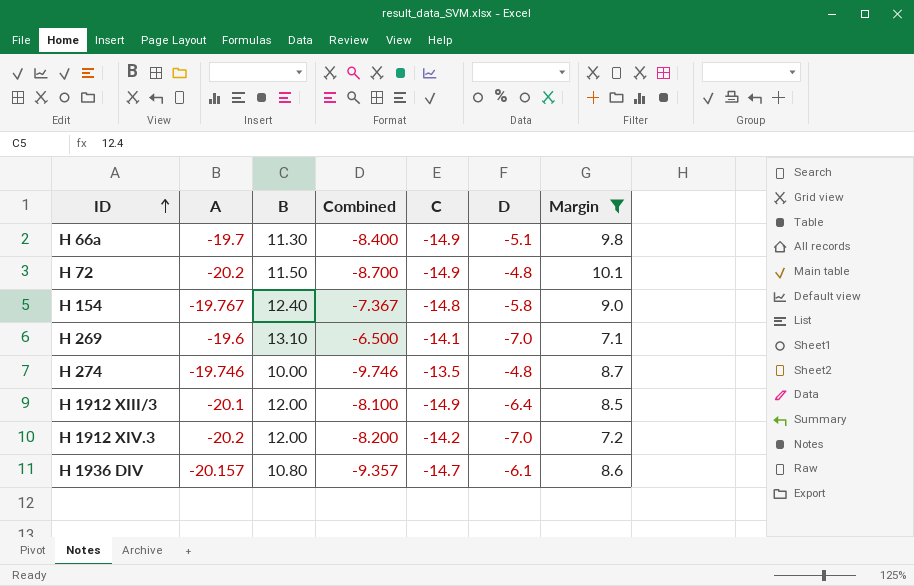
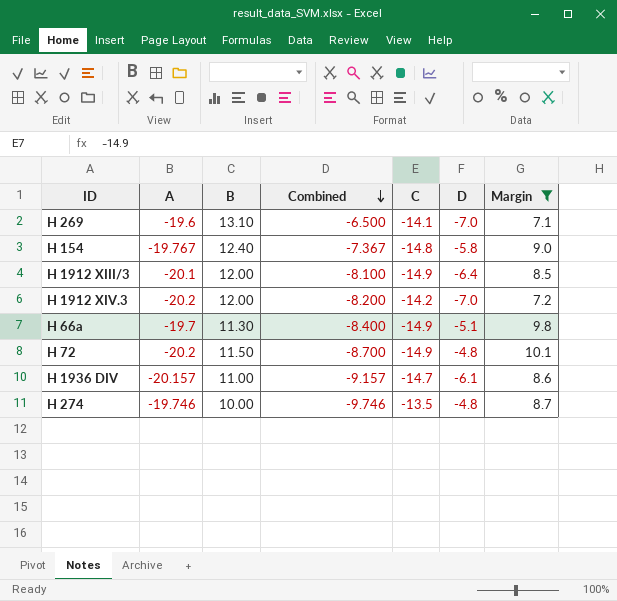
row order: ID ascending -> Combined descending
H 1936 DIV | B: 10.80 -> 11.00
H 1936 DIV | Combined: -9.357 -> -9.157

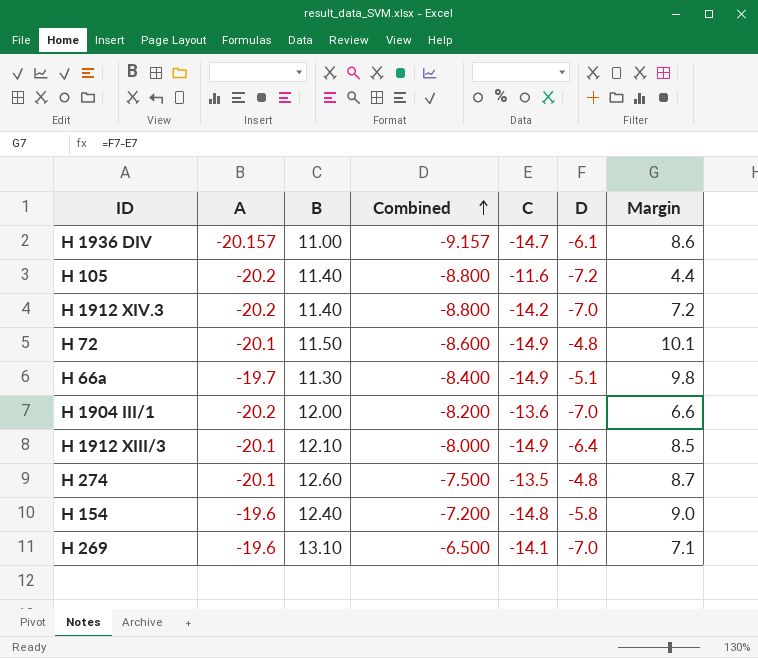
filter: Margin >= 7.1 -> none
row order: Combined descending -> Combined ascending
H 1912 XIV.3 | B: 12.00 -> 11.40
H 1912 XIV.3 | Combined: -8.200 -> -8.800
H 72 | A: -20.2 -> -20.1
H 72 | Combined: -8.700 -> -8.600
H 1912 XIII/3 | B: 12.00 -> 12.10
H 1912 XIII/3 | Combined: -8.100 -> -8.000
H 274 | A: -19.746 -> -20.1
H 274 | B: 10.00 -> 12.60
H 274 | Combined: -9.746 -> -7.500
H 154 | A: -19.767 -> -19.6
H 154 | Combined: -7.367 -> -7.200

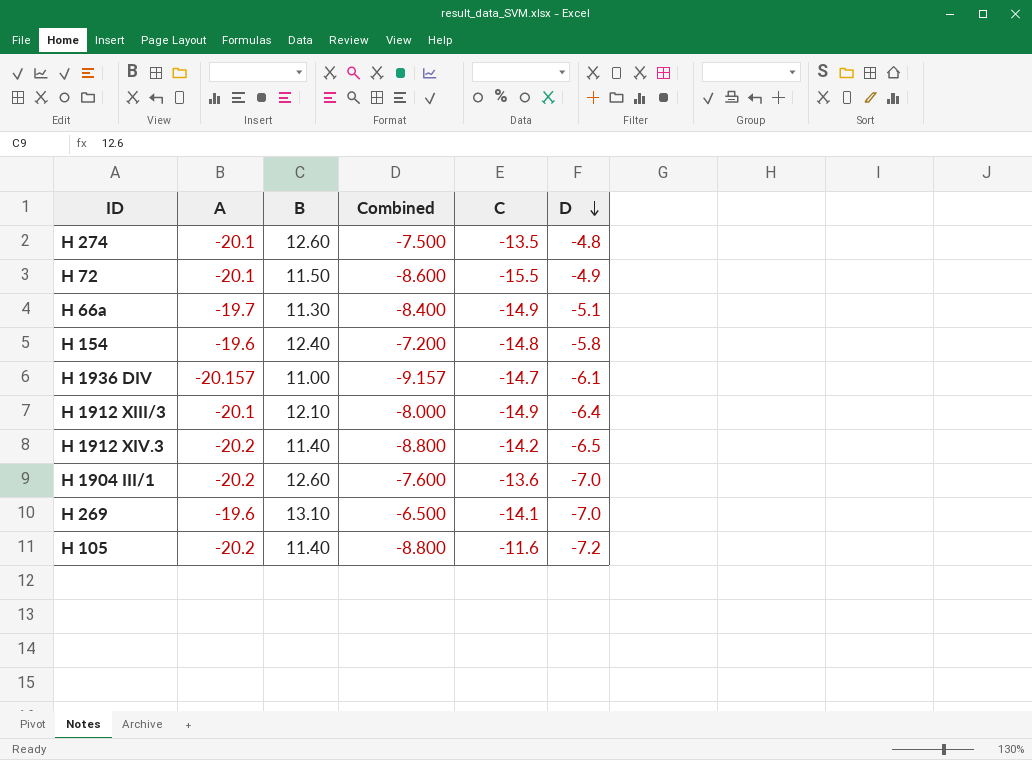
row order: Combined ascending -> D descending
column Margin | formula: [D] - [C] -> none
H 72 | C: -14.9 -> -15.5
H 72 | D: -4.8 -> -4.9
H 1912 XIV.3 | D: -7.0 -> -6.5
H 1904 III/1 | B: 12.00 -> 12.60
H 1904 III/1 | Combined: -8.200 -> -7.600

